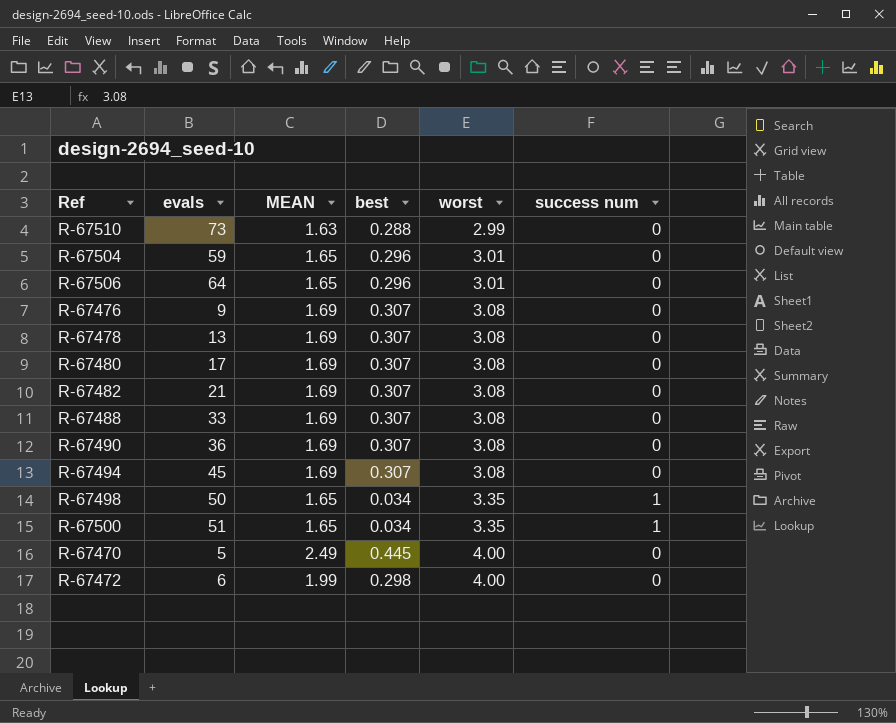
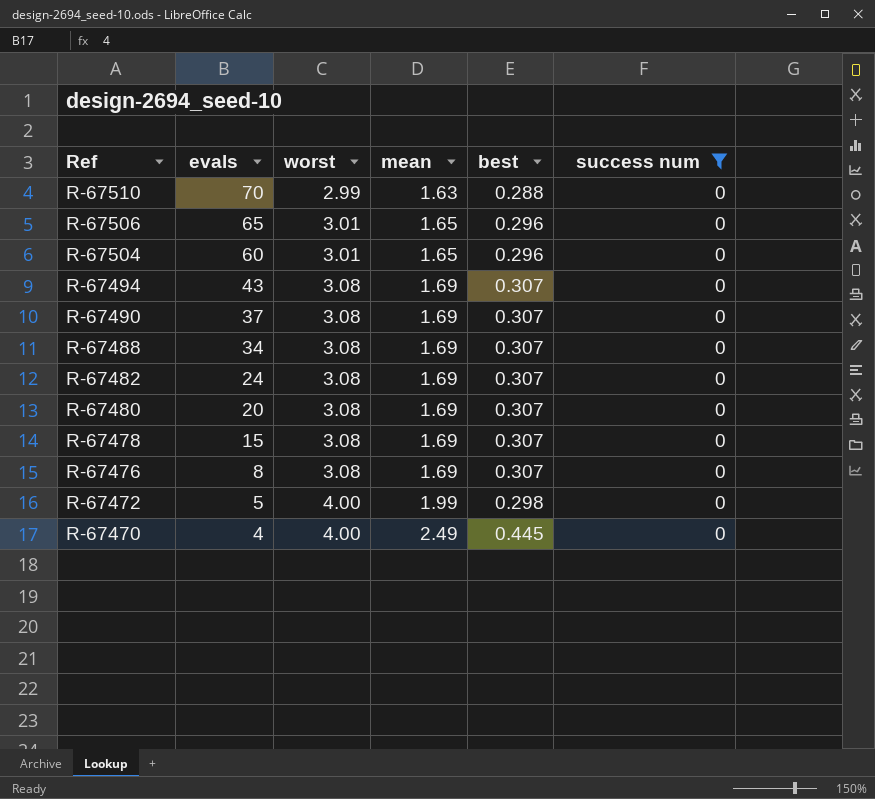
filter: none -> success num = 0
row order: worst ascending -> Ref descending
column worst | position: 5 -> 3
column name: MEAN -> mean
R-67510 | evals: 73 -> 70
R-67506 | evals: 64 -> 65
R-67504 | evals: 59 -> 60
R-67494 | evals: 45 -> 43
R-67490 | evals: 36 -> 37
R-67488 | evals: 33 -> 34
R-67482 | evals: 21 -> 24
R-67480 | evals: 17 -> 20
R-67478 | evals: 13 -> 15
R-67476 | evals: 9 -> 8
R-67472 | evals: 6 -> 5
R-67470 | evals: 5 -> 4

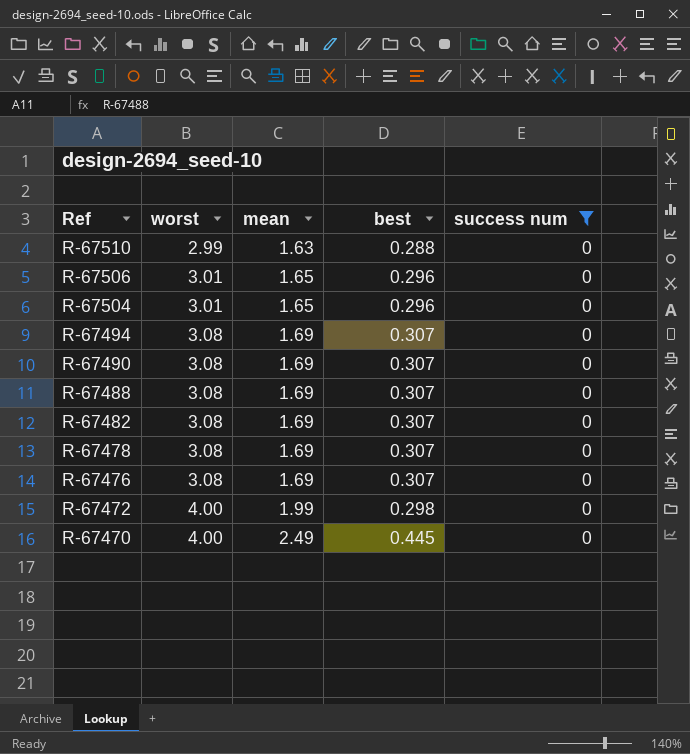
column evals | position: 2 -> none
row R-67480: 20 | 3.08 | 1.69 | 0.307 | 0 -> none

